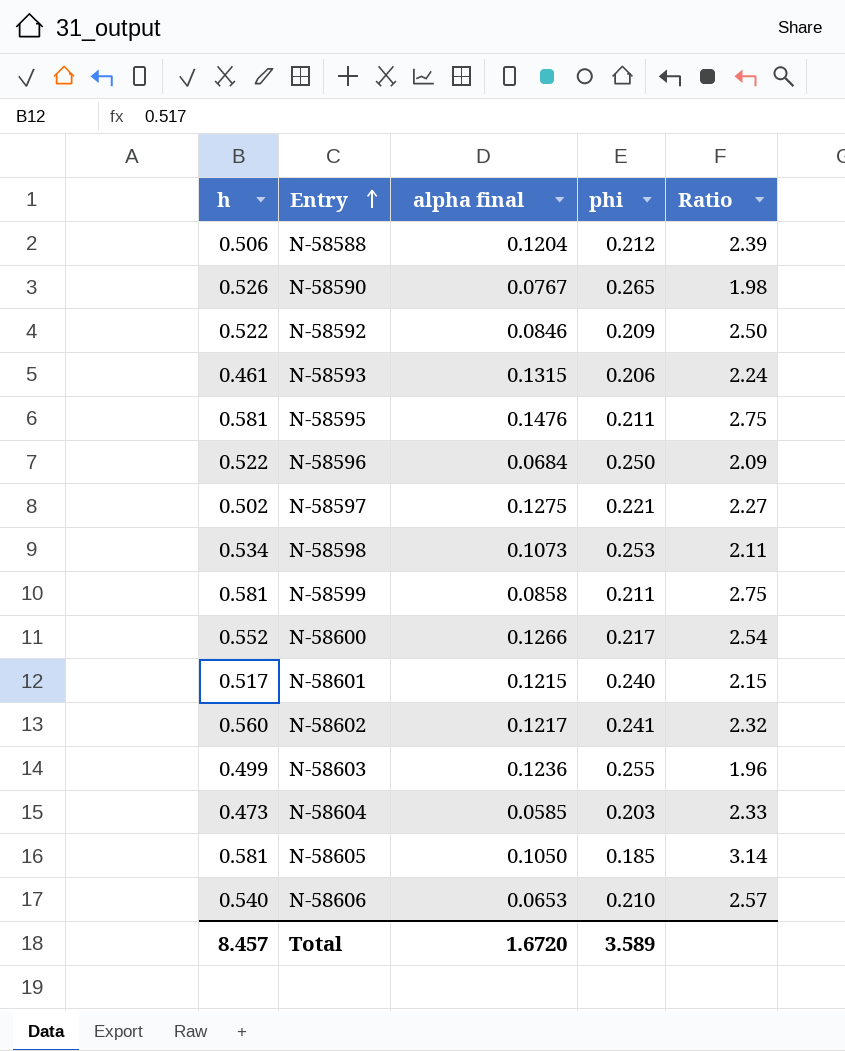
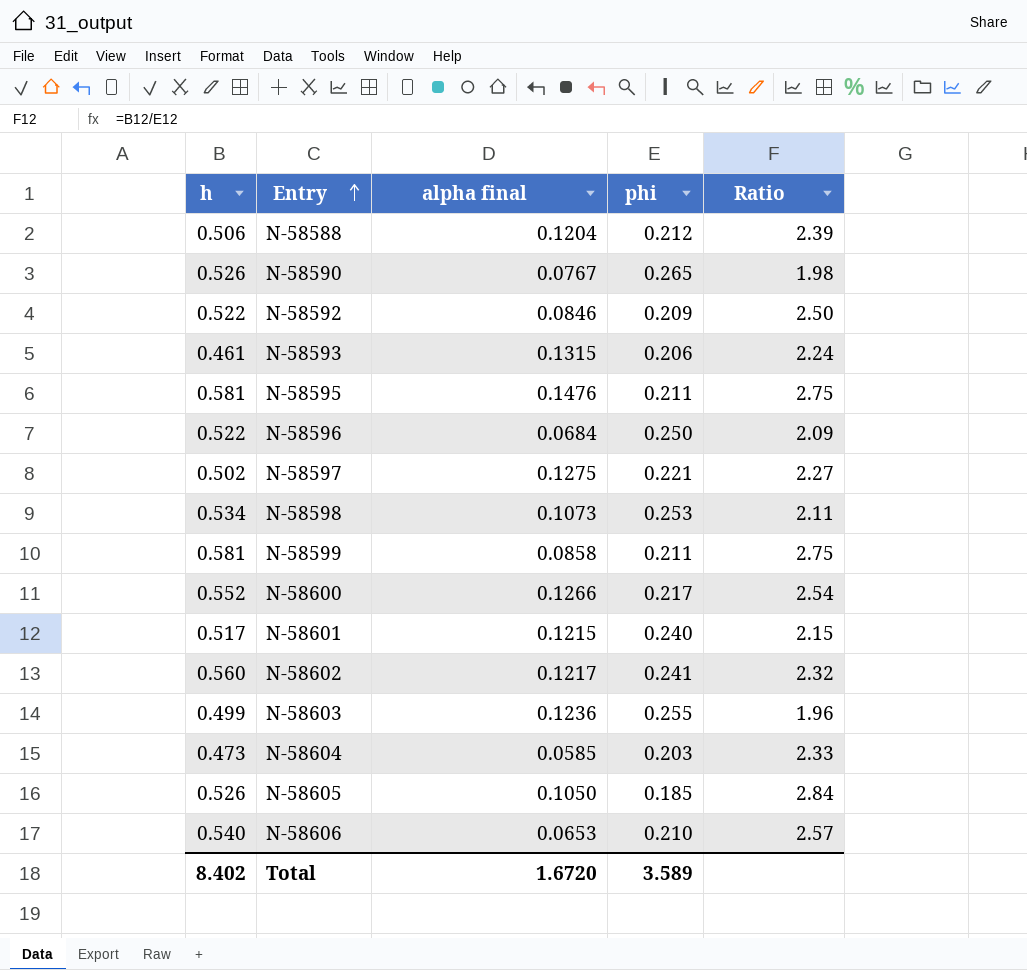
N-58605 | h: 0.581 -> 0.526
N-58605 | Ratio: 3.14 -> 2.84
Total | h: 8.457 -> 8.402

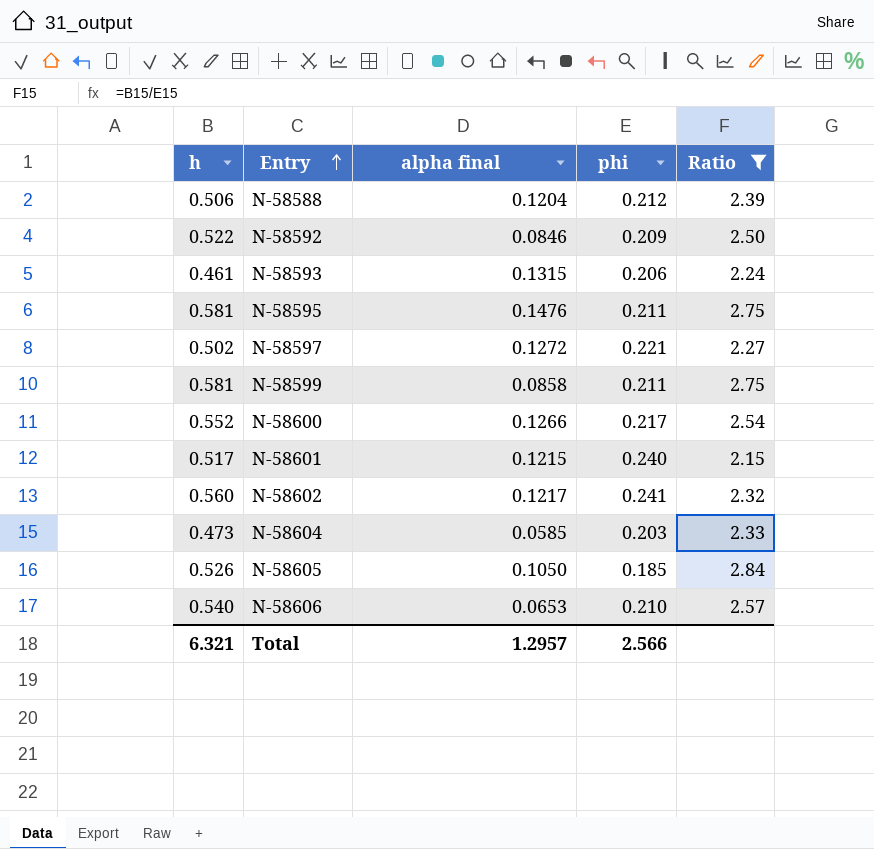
filter: none -> Ratio >= 2.15
N-58597 | alpha final: 0.1275 -> 0.1272
Total | h: 8.402 -> 6.321
Total | alpha final: 1.6720 -> 1.2957
Total | phi: 3.589 -> 2.566

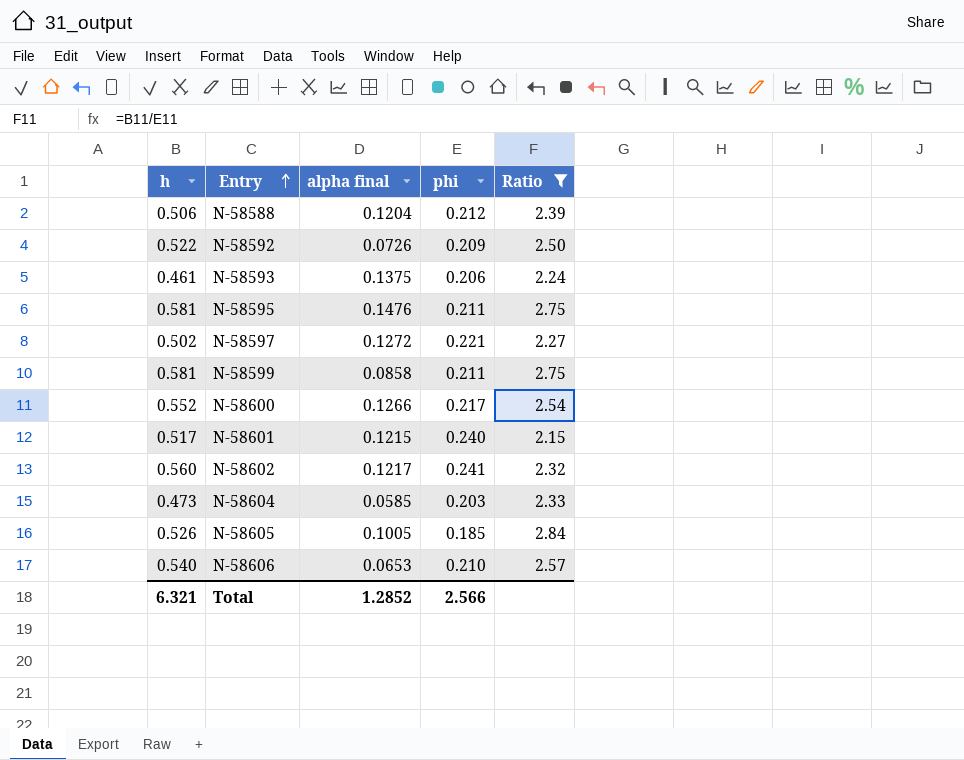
N-58592 | alpha final: 0.0846 -> 0.0726
N-58593 | alpha final: 0.1315 -> 0.1375
N-58605 | alpha final: 0.1050 -> 0.1005
Total | alpha final: 1.2957 -> 1.2852

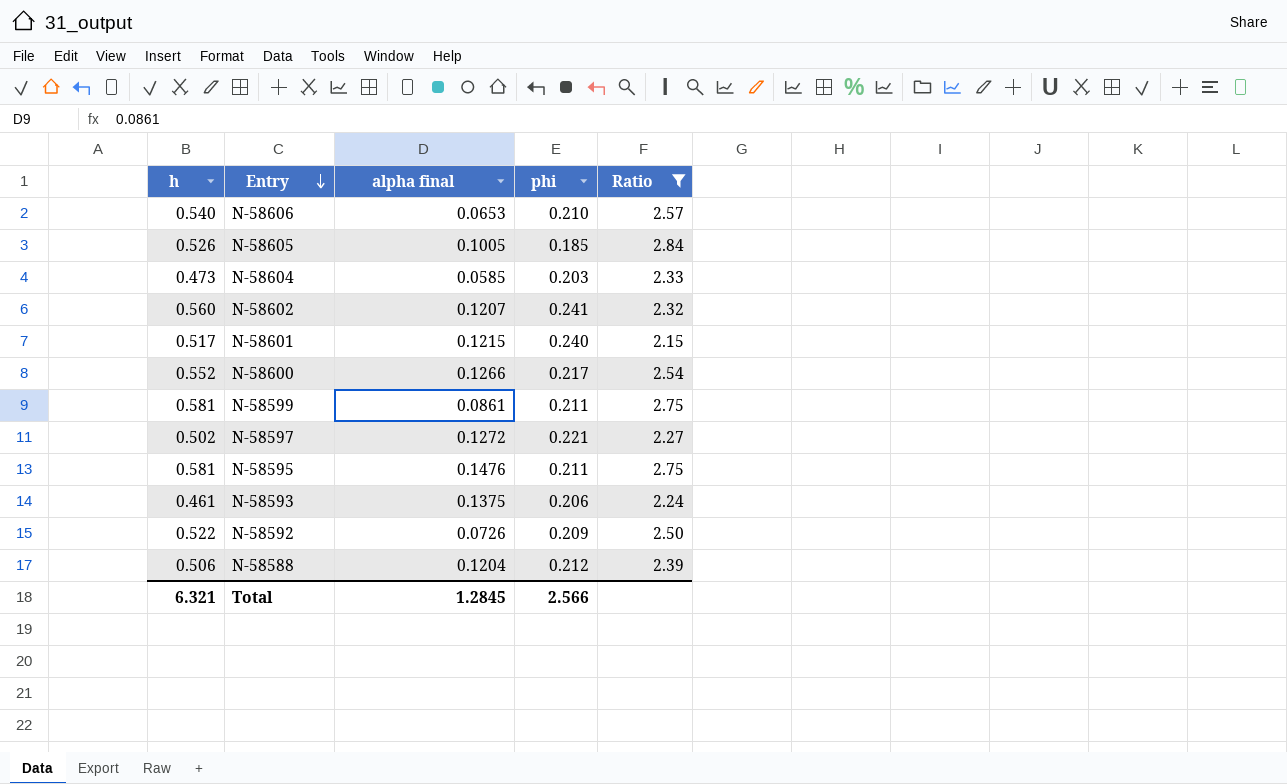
row order: Entry ascending -> Entry descending
N-58602 | alpha final: 0.1217 -> 0.1207
N-58599 | alpha final: 0.0858 -> 0.0861
Total | alpha final: 1.2852 -> 1.2845

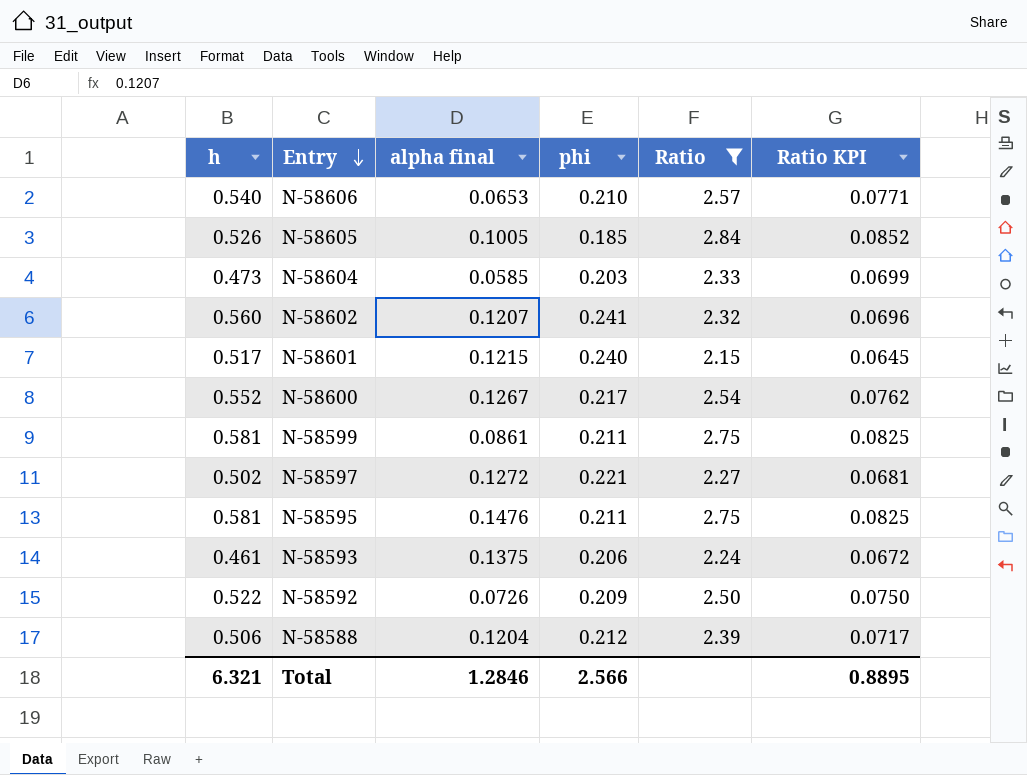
column Ratio KPI | formula: none -> [Ratio] * 0.03
N-58600 | alpha final: 0.1266 -> 0.1267
Total | alpha final: 1.2845 -> 1.2846

